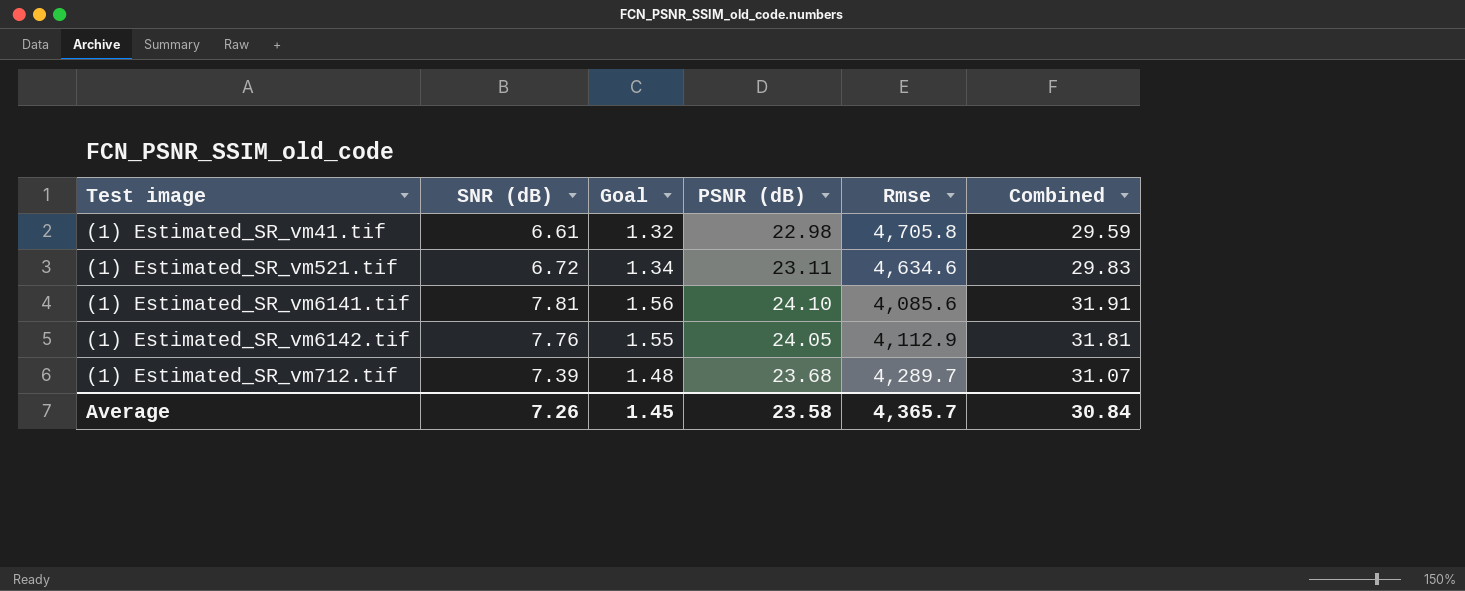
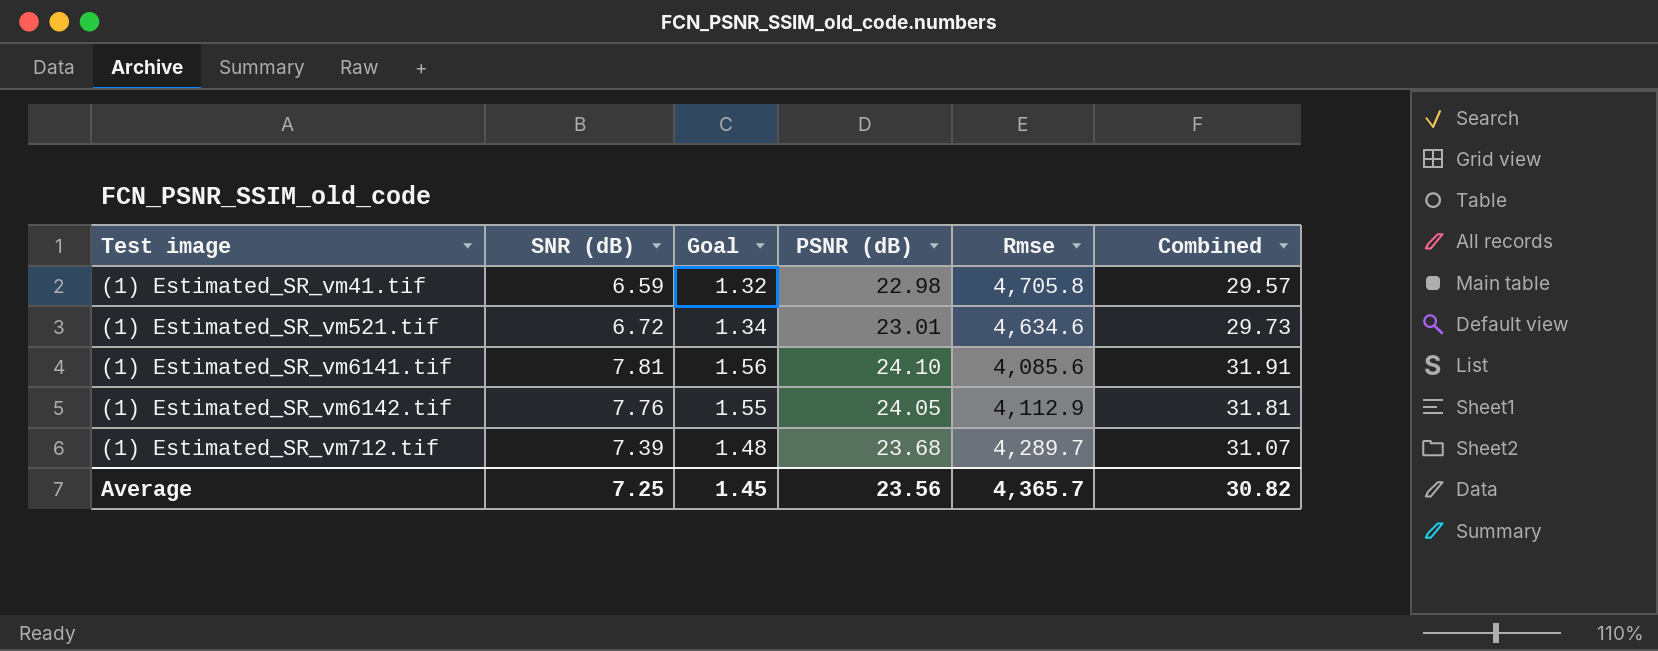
(1) Estimated_SR_vm41.tif | SNR (dB): 6.61 -> 6.59
(1) Estimated_SR_vm41.tif | Combined: 29.59 -> 29.57
(1) Estimated_SR_vm521.tif | PSNR (dB): 23.11 -> 23.01
(1) Estimated_SR_vm521.tif | Combined: 29.83 -> 29.73
Average | SNR (dB): 7.26 -> 7.25
Average | PSNR (dB): 23.58 -> 23.56
Average | Combined: 30.84 -> 30.82

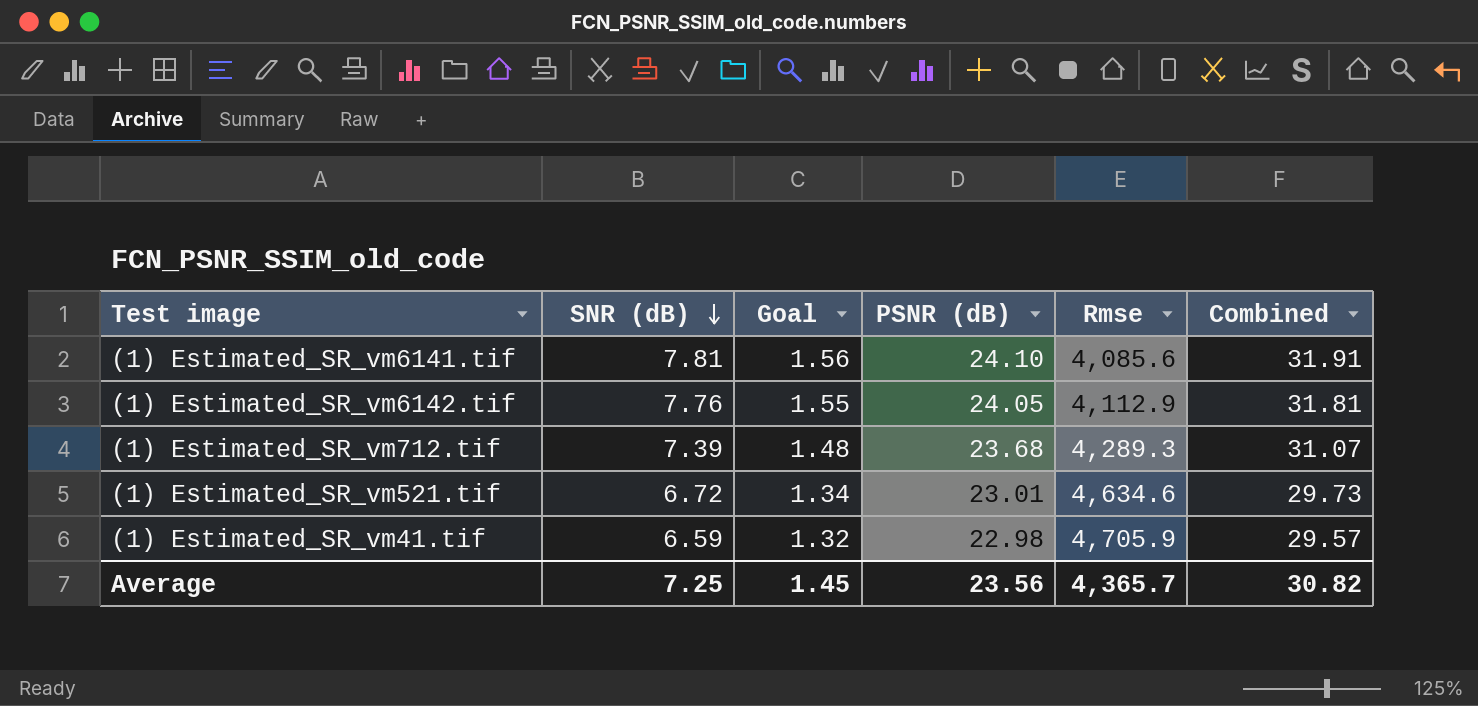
row order: none -> SNR (dB) descending
(1) Estimated_SR_vm712.tif | Rmse: 4,289.7 -> 4,289.3
(1) Estimated_SR_vm41.tif | Rmse: 4,705.8 -> 4,705.9

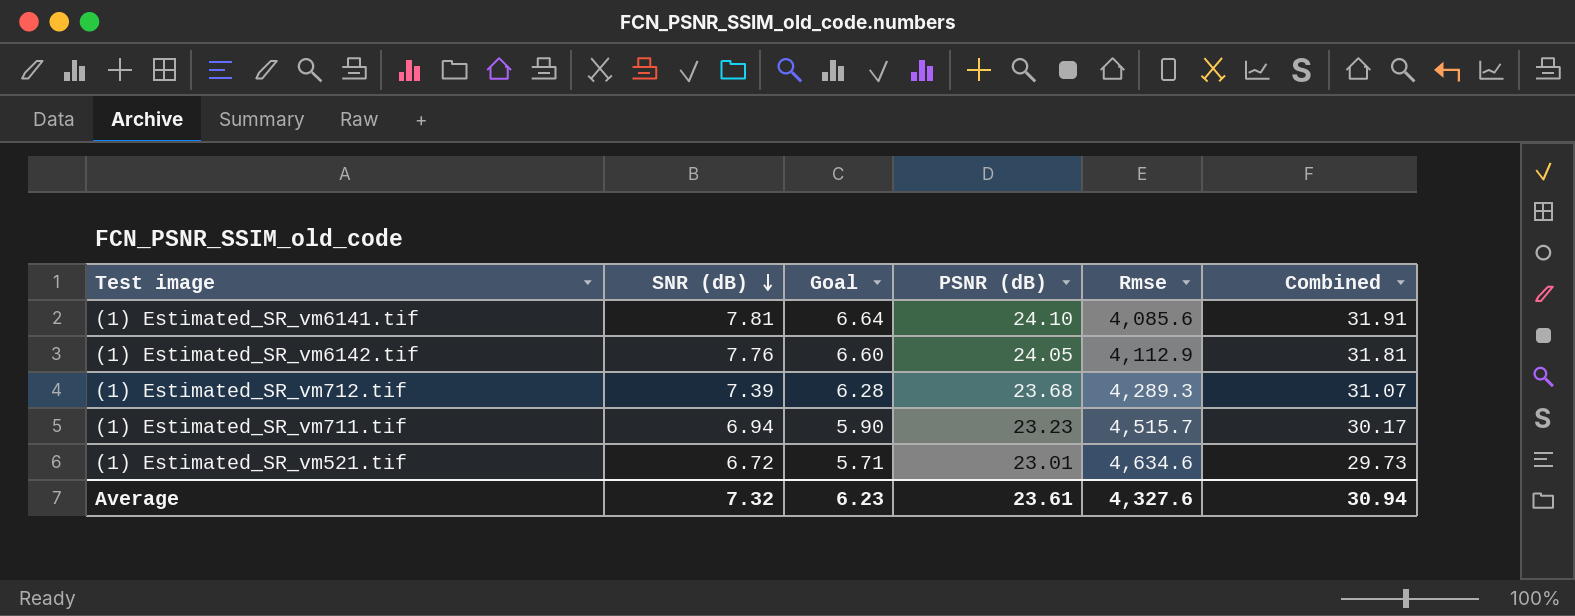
column Goal | formula: [SNR (dB)] * 0.2 -> [SNR (dB)] * 0.85
row (1) Estimated_SR_vm41.tif: 6.59 | 1.32 | 22.98 | 4,705.9 | 29.57 -> none
row (1) Estimated_SR_vm711.tif: none -> 6.94 | 5.90 | 23.23 | 4,515.7 | 30.17
Average | SNR (dB): 7.25 -> 7.32
Average | Goal: 1.45 -> 6.23
Average | PSNR (dB): 23.56 -> 23.61
Average | Rmse: 4,365.7 -> 4,327.6
Average | Combined: 30.82 -> 30.94

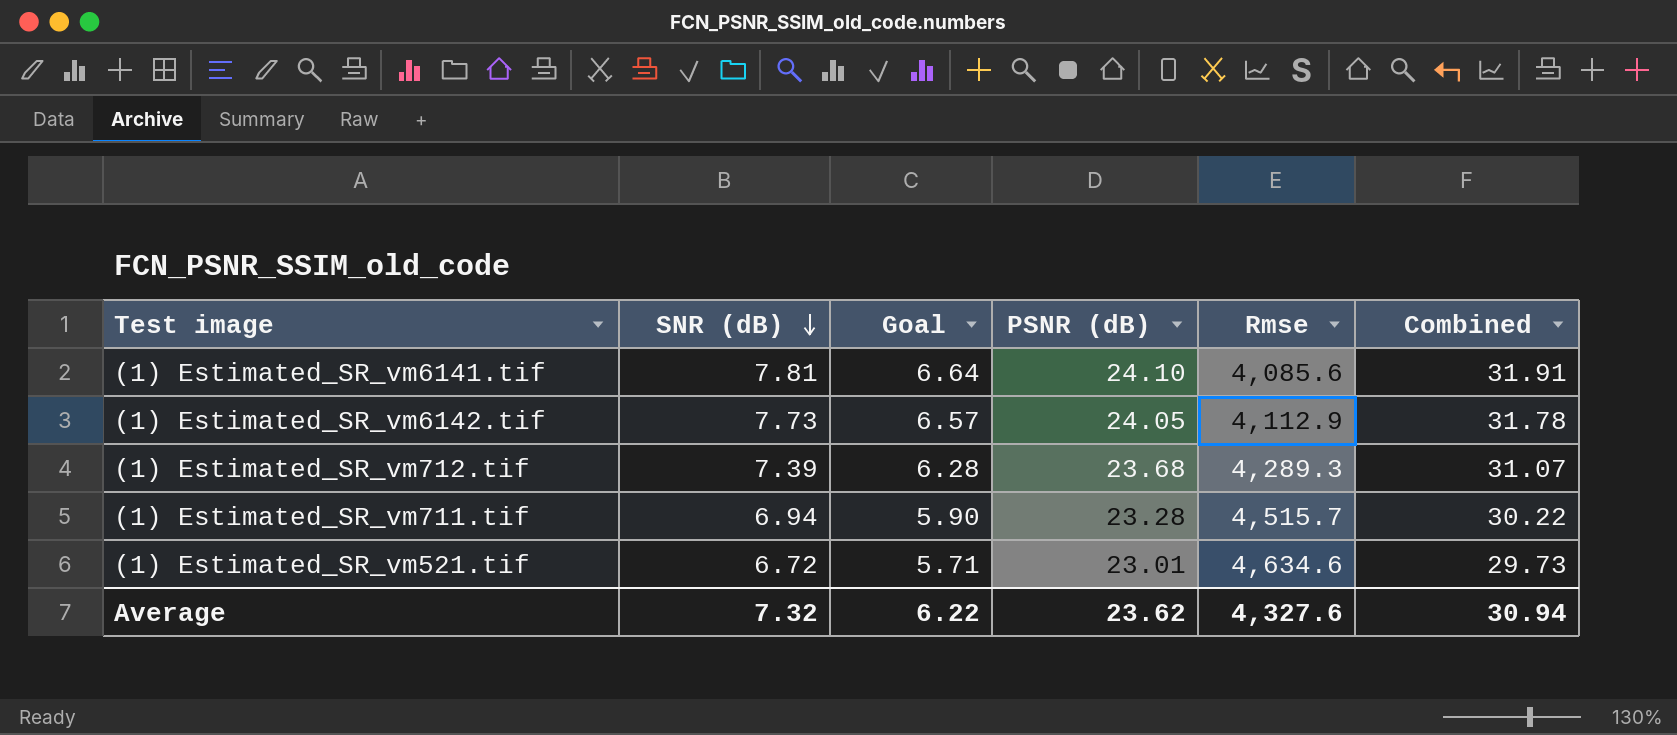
(1) Estimated_SR_vm6142.tif | SNR (dB): 7.76 -> 7.73
(1) Estimated_SR_vm6142.tif | Goal: 6.60 -> 6.57
(1) Estimated_SR_vm6142.tif | Combined: 31.81 -> 31.78
(1) Estimated_SR_vm711.tif | PSNR (dB): 23.23 -> 23.28
(1) Estimated_SR_vm711.tif | Combined: 30.17 -> 30.22
Average | Goal: 6.23 -> 6.22
Average | PSNR (dB): 23.61 -> 23.62

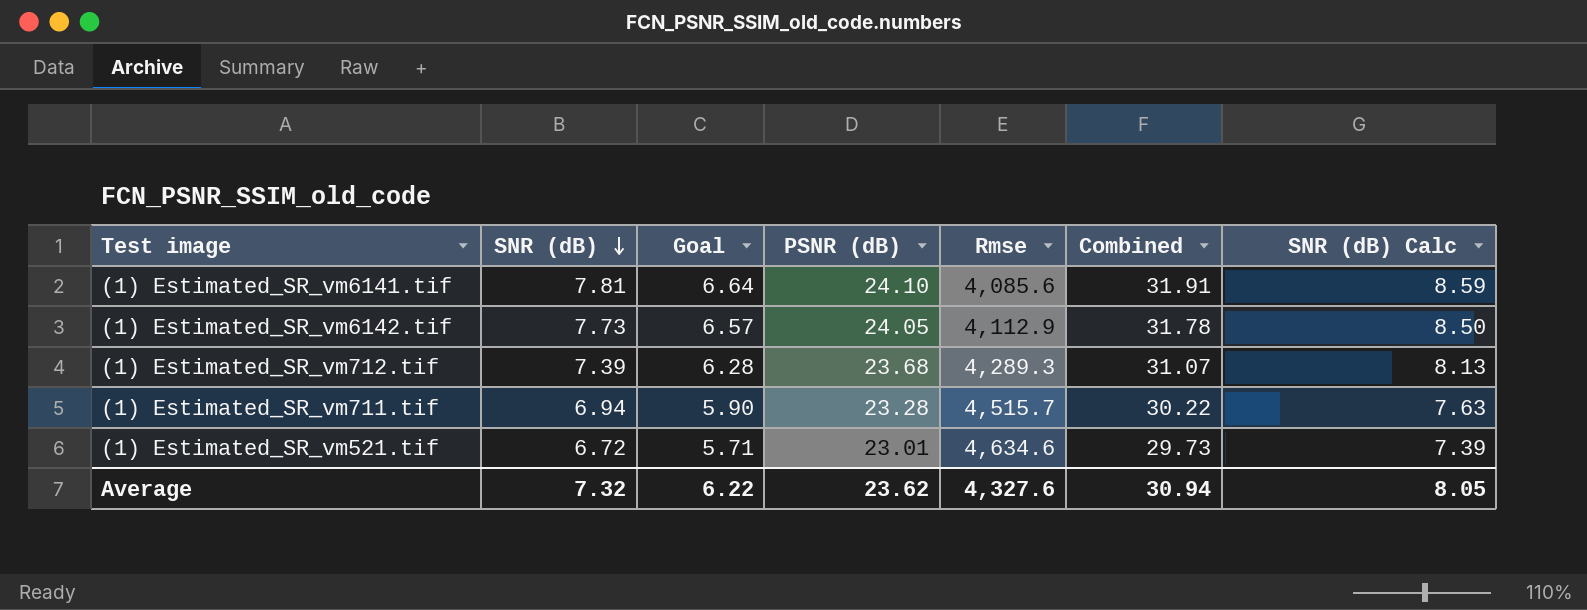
column SNR (dB) Calc | formula: none -> [SNR (dB)] * 1.1

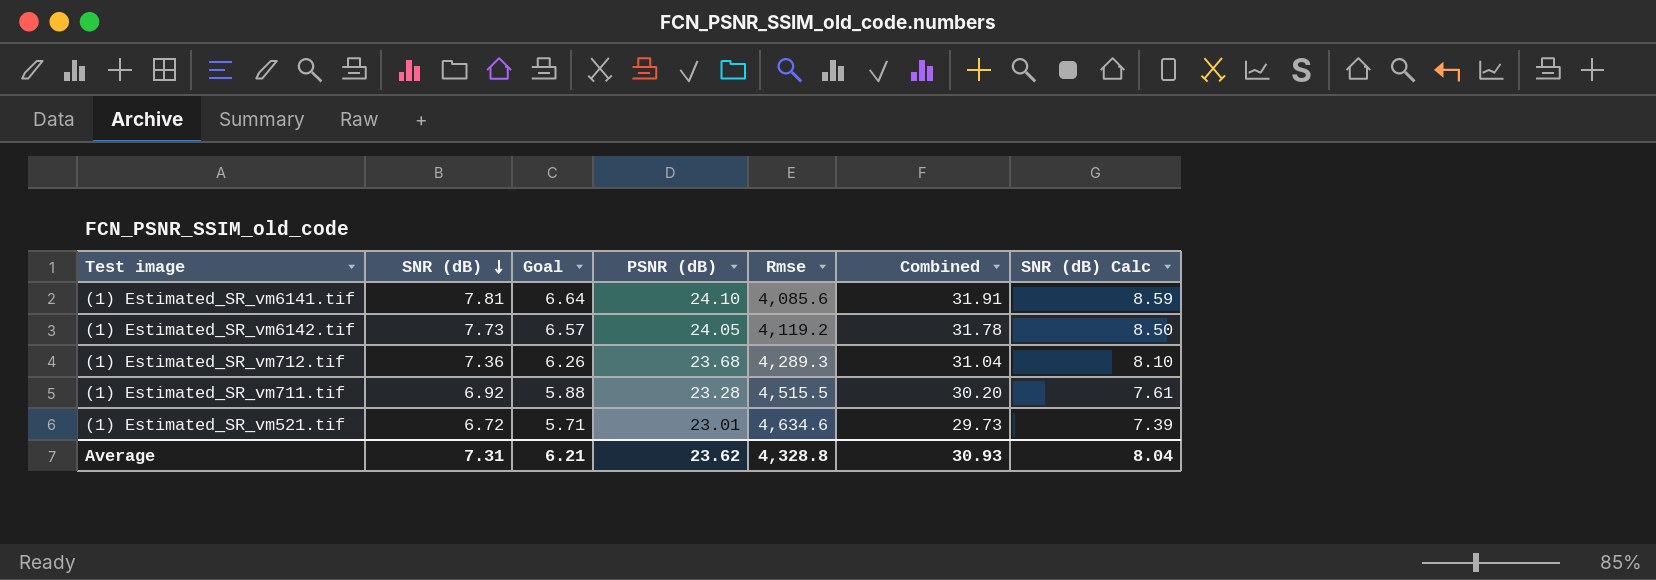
(1) Estimated_SR_vm6142.tif | Rmse: 4,112.9 -> 4,119.2
(1) Estimated_SR_vm712.tif | SNR (dB): 7.39 -> 7.36
(1) Estimated_SR_vm712.tif | Goal: 6.28 -> 6.26
(1) Estimated_SR_vm712.tif | Combined: 31.07 -> 31.04
(1) Estimated_SR_vm712.tif | SNR (dB) Calc: 8.13 -> 8.10
(1) Estimated_SR_vm711.tif | SNR (dB): 6.94 -> 6.92
(1) Estimated_SR_vm711.tif | Goal: 5.90 -> 5.88
(1) Estimated_SR_vm711.tif | Rmse: 4,515.7 -> 4,515.5
(1) Estimated_SR_vm711.tif | Combined: 30.22 -> 30.20
(1) Estimated_SR_vm711.tif | SNR (dB) Calc: 7.63 -> 7.61
Average | SNR (dB): 7.32 -> 7.31
Average | Goal: 6.22 -> 6.21
Average | Rmse: 4,327.6 -> 4,328.8
Average | Combined: 30.94 -> 30.93
Average | SNR (dB) Calc: 8.05 -> 8.04

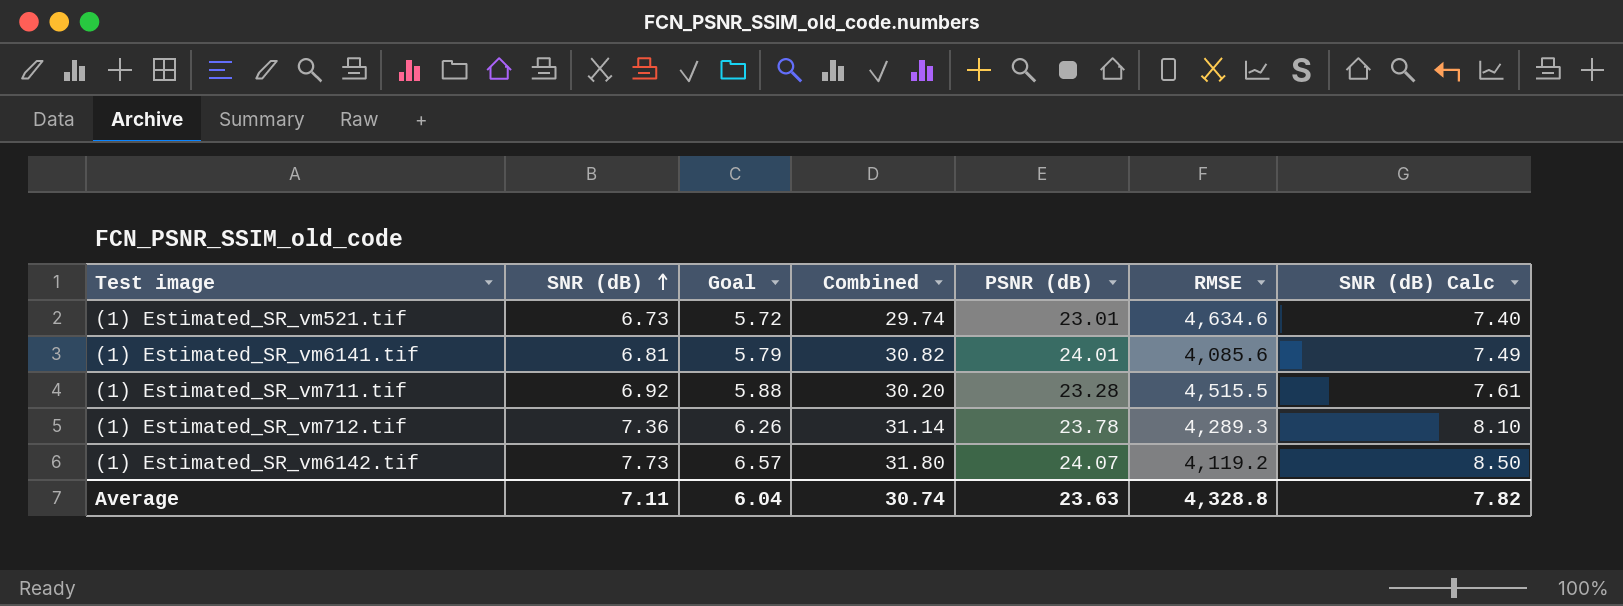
row order: SNR (dB) descending -> SNR (dB) ascending
column Combined | position: 6 -> 4
column name: Rmse -> RMSE
(1) Estimated_SR_vm521.tif | SNR (dB): 6.72 -> 6.73
(1) Estimated_SR_vm521.tif | Goal: 5.71 -> 5.72
(1) Estimated_SR_vm521.tif | Combined: 29.73 -> 29.74
(1) Estimated_SR_vm521.tif | SNR (dB) Calc: 7.39 -> 7.40
(1) Estimated_SR_vm6141.tif | SNR (dB): 7.81 -> 6.81
(1) Estimated_SR_vm6141.tif | Goal: 6.64 -> 5.79
(1) Estimated_SR_vm6141.tif | Combined: 31.91 -> 30.82
(1) Estimated_SR_vm6141.tif | PSNR (dB): 24.10 -> 24.01
(1) Estimated_SR_vm6141.tif | SNR (dB) Calc: 8.59 -> 7.49
(1) Estimated_SR_vm712.tif | Combined: 31.04 -> 31.14
(1) Estimated_SR_vm712.tif | PSNR (dB): 23.68 -> 23.78
(1) Estimated_SR_vm6142.tif | Combined: 31.78 -> 31.80
(1) Estimated_SR_vm6142.tif | PSNR (dB): 24.05 -> 24.07
Average | SNR (dB): 7.31 -> 7.11
Average | Goal: 6.21 -> 6.04
Average | Combined: 30.93 -> 30.74
Average | PSNR (dB): 23.62 -> 23.63
Average | SNR (dB) Calc: 8.04 -> 7.82

